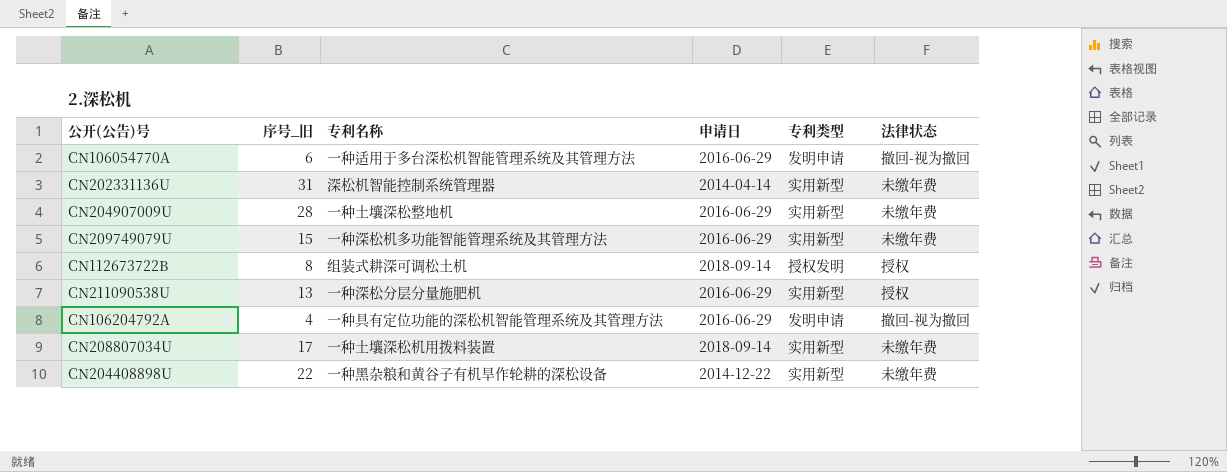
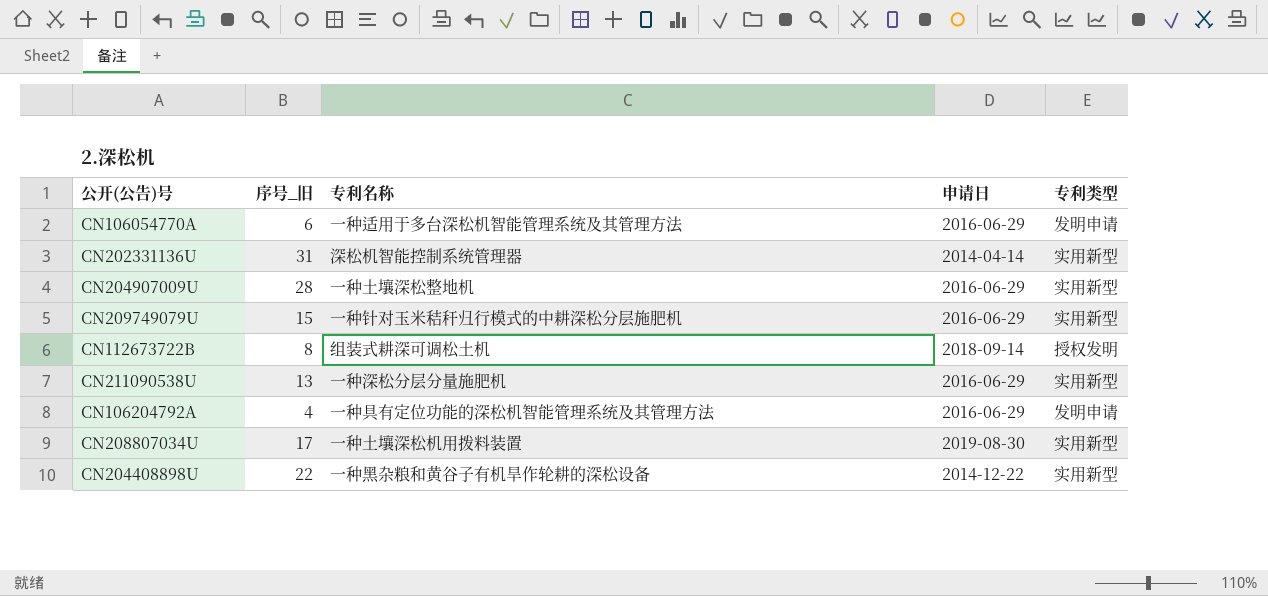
column 法律状态 | position: 6 -> none
CN209749079U | 专利名称: 一种深松机多功能智能管理系统及其管理方法 -> 一种针对玉米秸秆归行模式的中耕深松分层施肥机
CN208807034U | 申请日: 2018-09-14 -> 2019-08-30

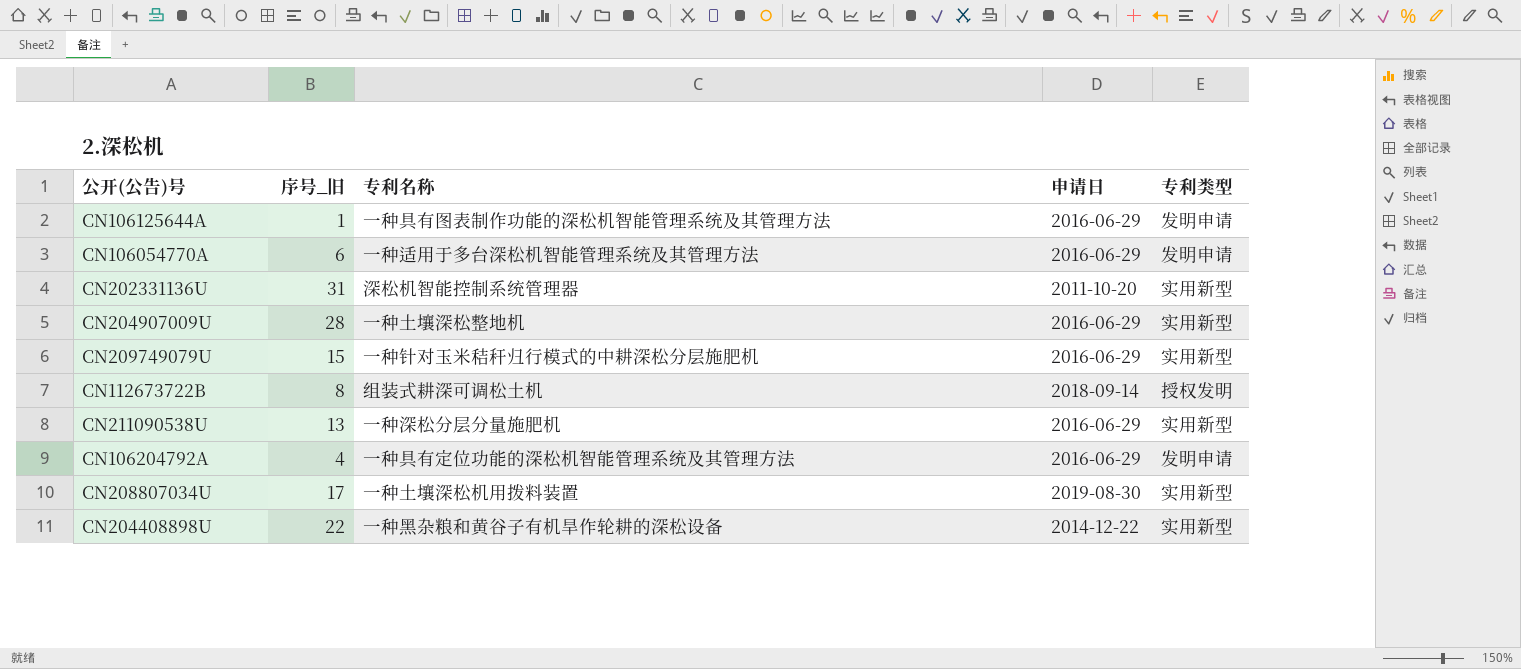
row CN106125644A: none -> 1 | 一种具有图表制作功能的深松机智能管理系统及其管理方法 | 2016-06-29 | 发明申请
CN202331136U | 申请日: 2014-04-14 -> 2011-10-20

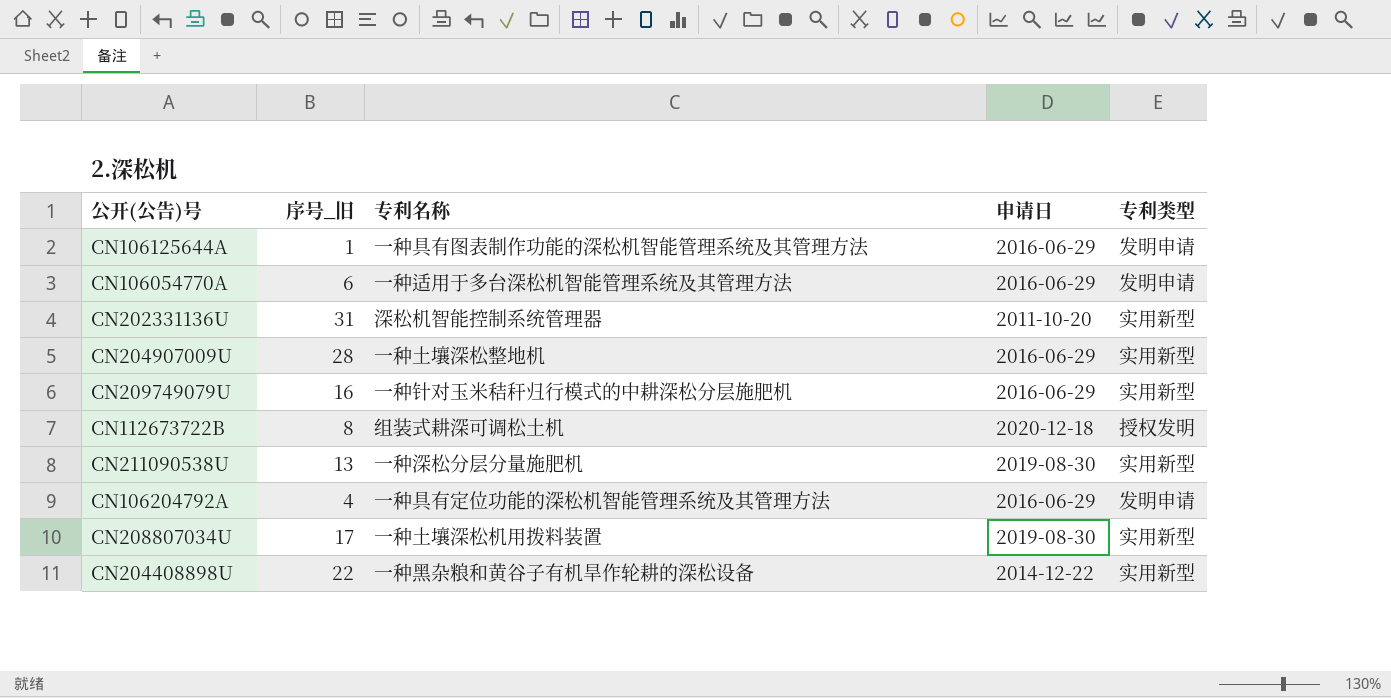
CN209749079U | 序号_旧: 15 -> 16
CN112673722B | 申请日: 2018-09-14 -> 2020-12-18
CN211090538U | 申请日: 2016-06-29 -> 2019-08-30

